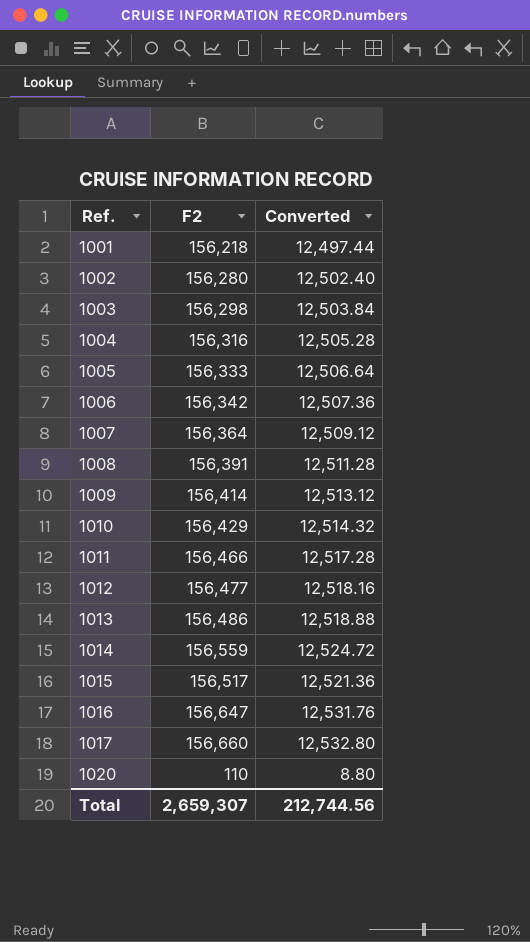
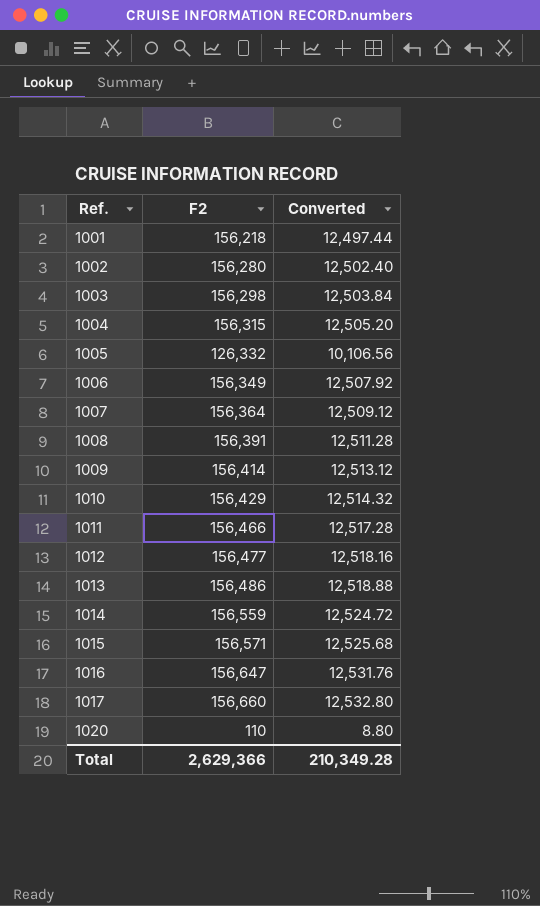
1004 | F2: 156,316 -> 156,315
1004 | Converted: 12,505.28 -> 12,505.20
1005 | F2: 156,333 -> 126,332
1005 | Converted: 12,506.64 -> 10,106.56
1006 | F2: 156,342 -> 156,349
1006 | Converted: 12,507.36 -> 12,507.92
1015 | F2: 156,517 -> 156,571
1015 | Converted: 12,521.36 -> 12,525.68
Total | F2: 2,659,307 -> 2,629,366
Total | Converted: 212,744.56 -> 210,349.28

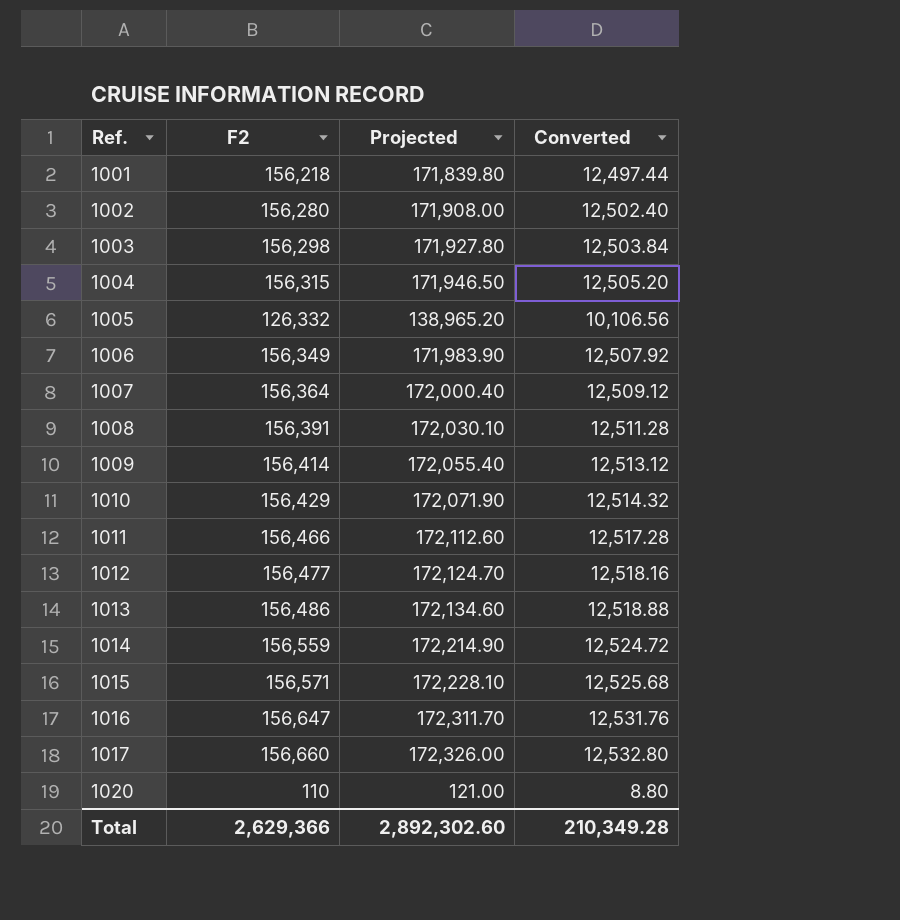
column Projected | formula: none -> [F2] * 1.1

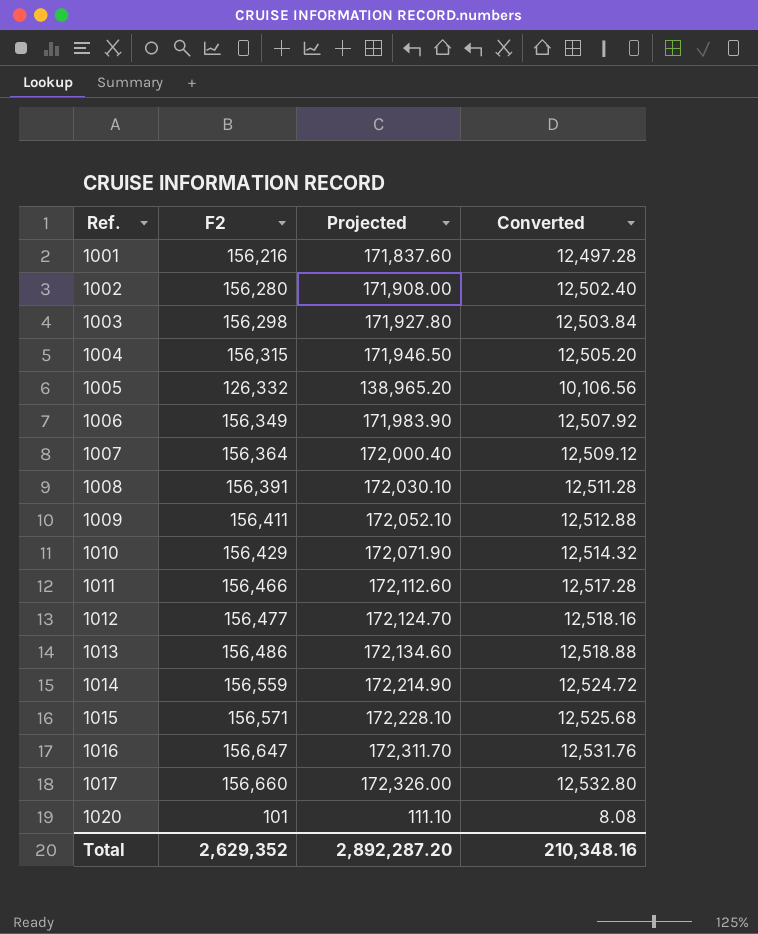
1001 | F2: 156,218 -> 156,216
1001 | Projected: 171,839.80 -> 171,837.60
1001 | Converted: 12,497.44 -> 12,497.28
1009 | F2: 156,414 -> 156,411
1009 | Projected: 172,055.40 -> 172,052.10
1009 | Converted: 12,513.12 -> 12,512.88
1020 | F2: 110 -> 101
1020 | Projected: 121.00 -> 111.10
1020 | Converted: 8.80 -> 8.08
Total | F2: 2,629,366 -> 2,629,352
Total | Projected: 2,892,302.60 -> 2,892,287.20
Total | Converted: 210,349.28 -> 210,348.16

